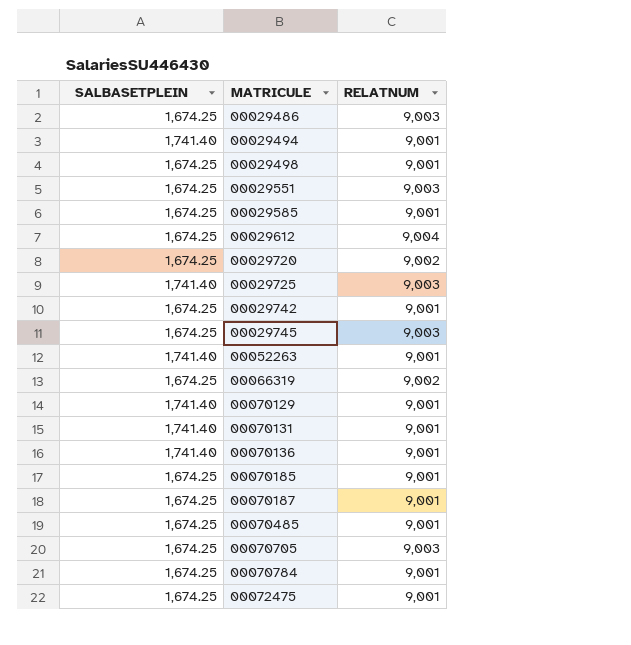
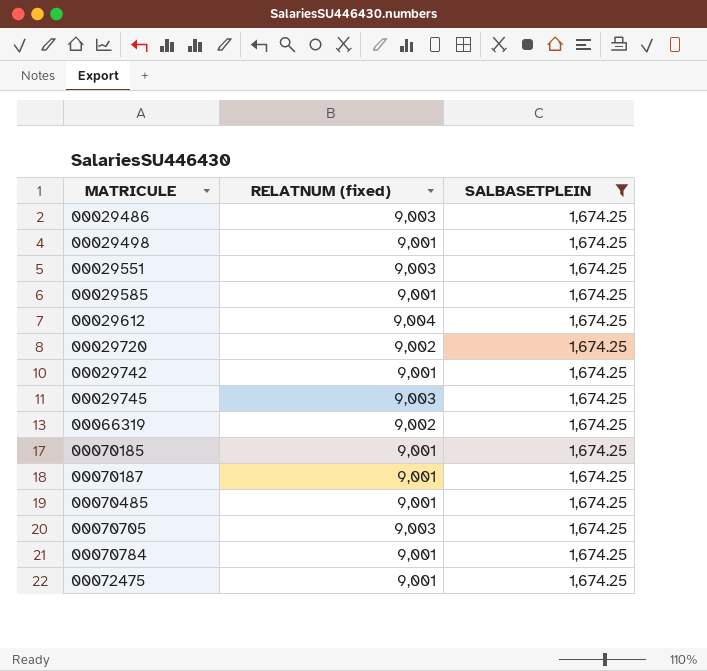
filter: none -> SALBASETPLEIN = 1,674.25
column name: RELATNUM -> RELATNUM (fixed)
column SALBASETPLEIN | position: 1 -> 3

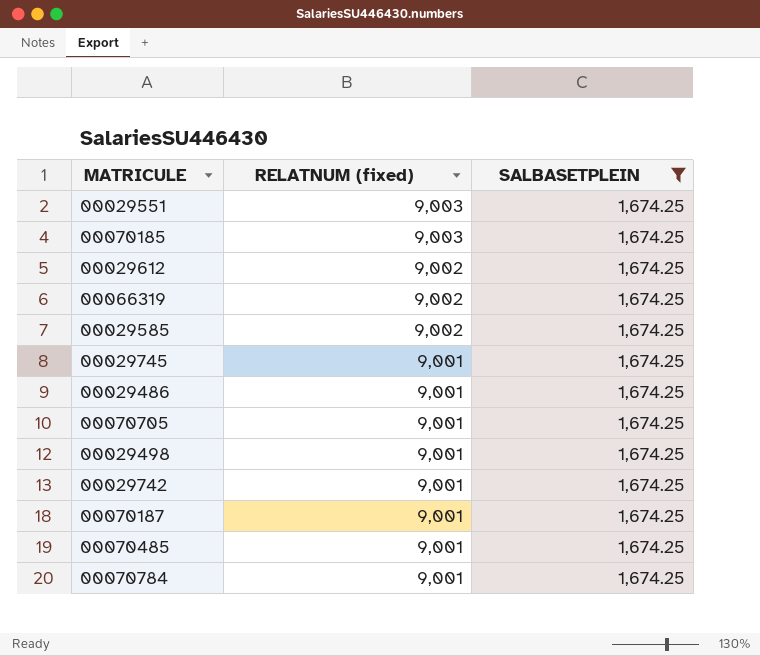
row order: MATRICULE ascending -> RELATNUM (fixed) descending
row 00029720: 9,002 | 1,674.25 -> none
row 00072475: 9,001 | 1,674.25 -> none
00070185 | RELATNUM (fixed): 9,001 -> 9,003
00029612 | RELATNUM (fixed): 9,004 -> 9,002
00029585 | RELATNUM (fixed): 9,001 -> 9,002
00029745 | RELATNUM (fixed): 9,003 -> 9,001
00029486 | RELATNUM (fixed): 9,003 -> 9,001
00070705 | RELATNUM (fixed): 9,003 -> 9,001

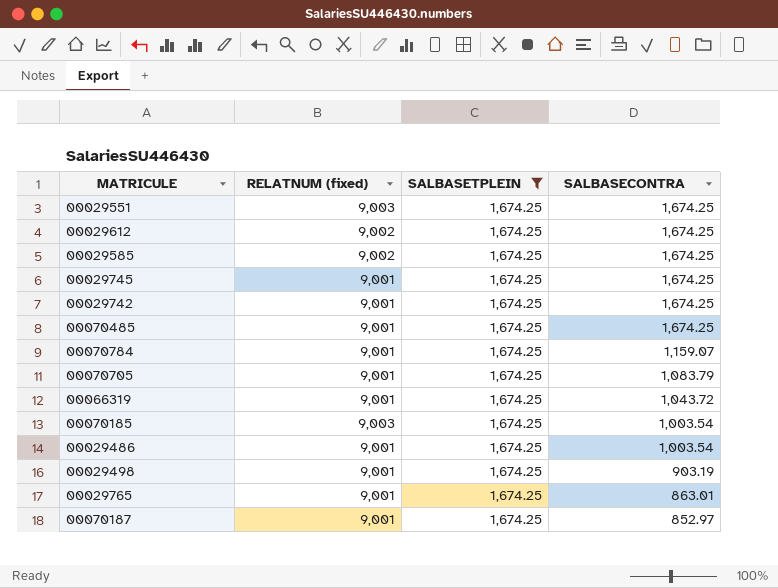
row order: RELATNUM (fixed) descending -> SALBASECONTRA descending
column SALBASECONTRA | position: none -> 4
00066319 | RELATNUM (fixed): 9,002 -> 9,001
row 00029765: none -> 9,001 | 1,674.25 | 863.01

